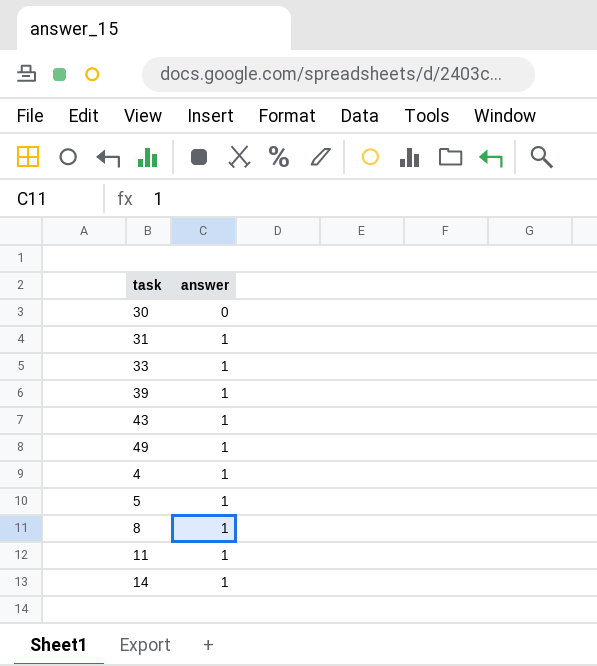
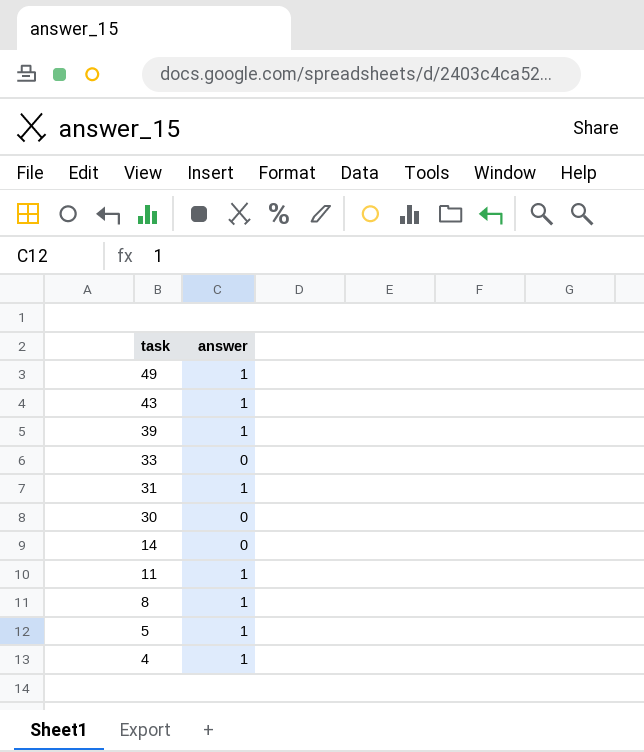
row order: answer ascending -> task descending
33 | answer: 1 -> 0
14 | answer: 1 -> 0

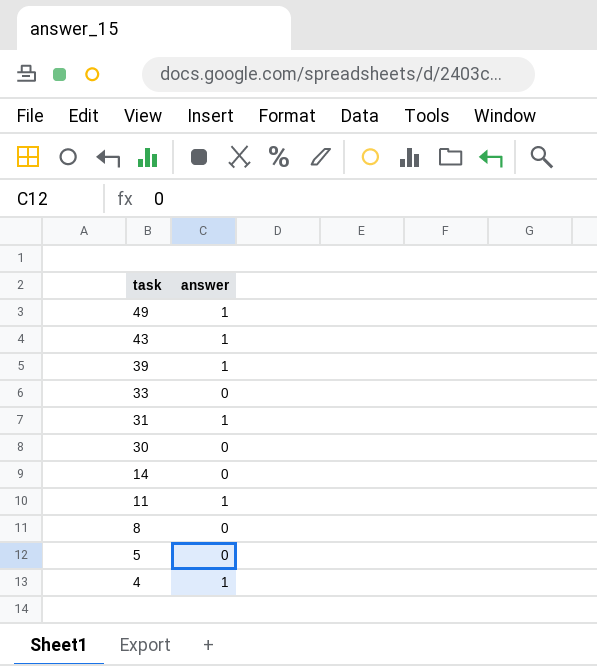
8 | answer: 1 -> 0
5 | answer: 1 -> 0

